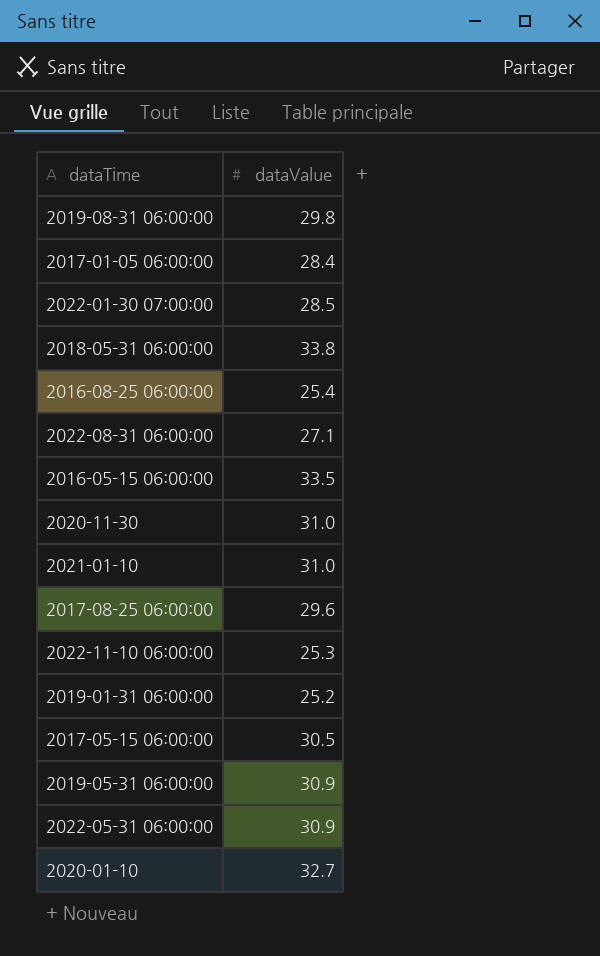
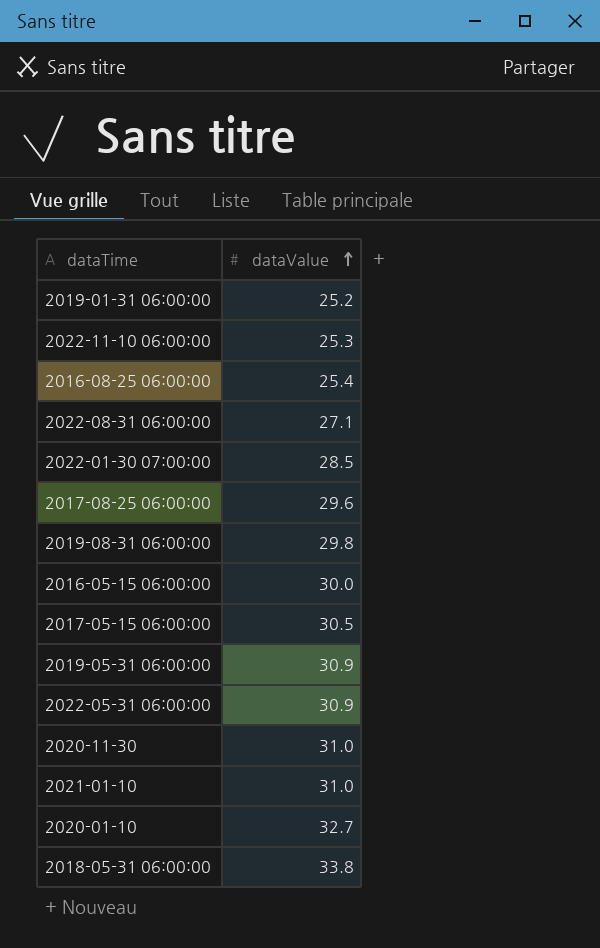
row order: none -> dataValue ascending
row 2017-01-05 06:00:00: 28.4 -> none
2016-05-15 06:00:00 | dataValue: 33.5 -> 30.0

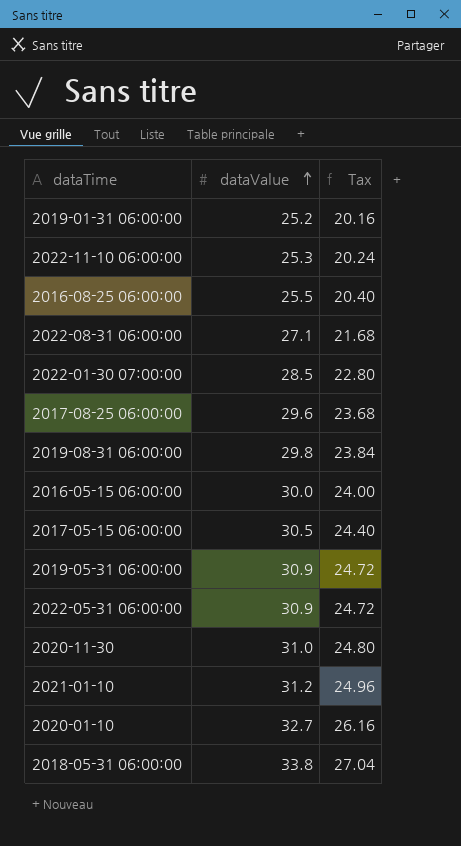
column Tax | formula: none -> [dataValue] * 0.8
2016-08-25 06:00:00 | dataValue: 25.4 -> 25.5
2021-01-10 | dataValue: 31.0 -> 31.2

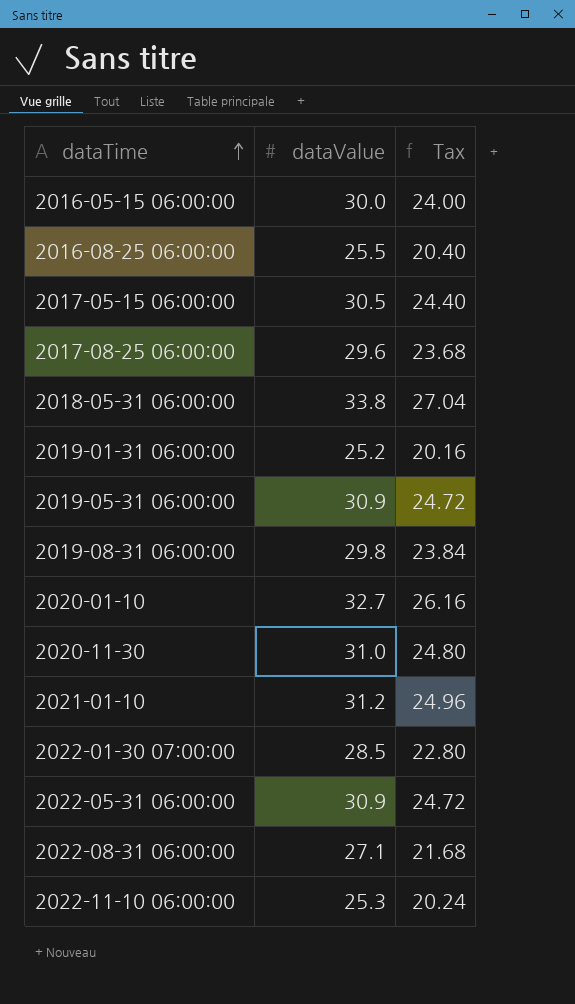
row order: dataValue ascending -> dataTime ascending

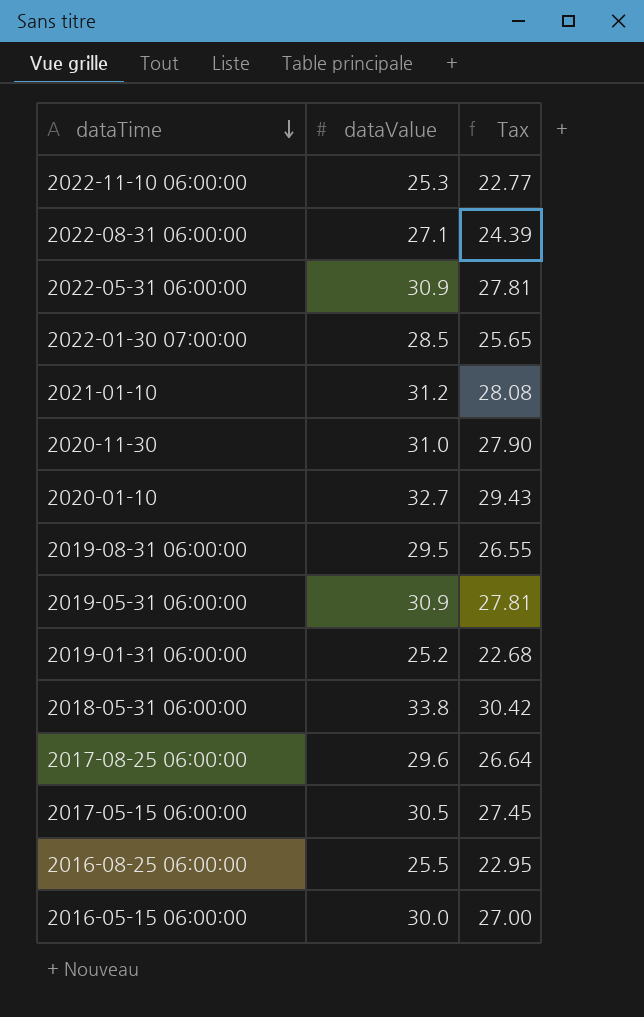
row order: dataTime ascending -> dataTime descending
column Tax | formula: [dataValue] * 0.8 -> [dataValue] * 0.9
2019-08-31 06:00:00 | dataValue: 29.8 -> 29.5

